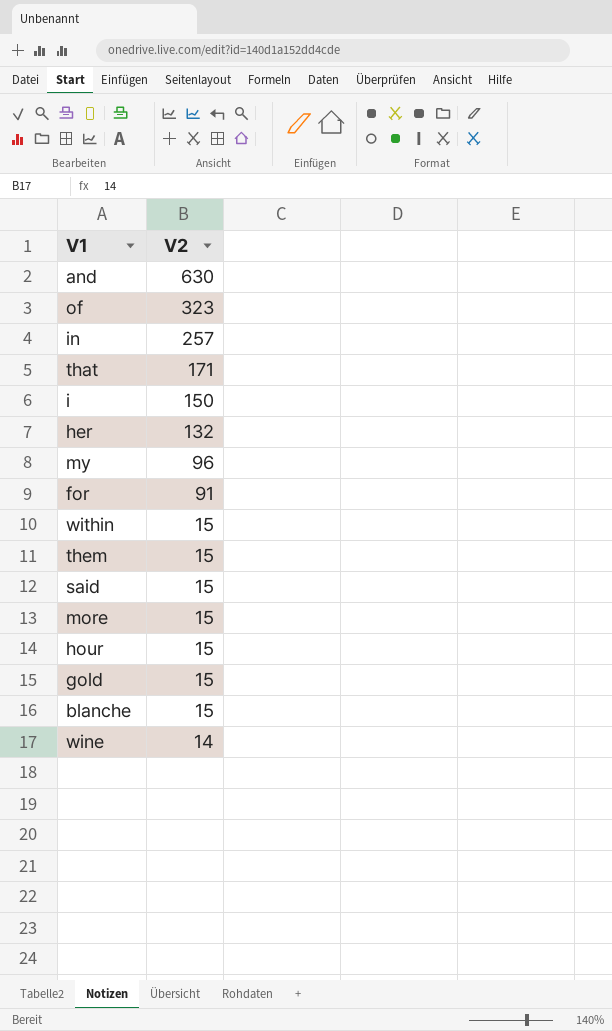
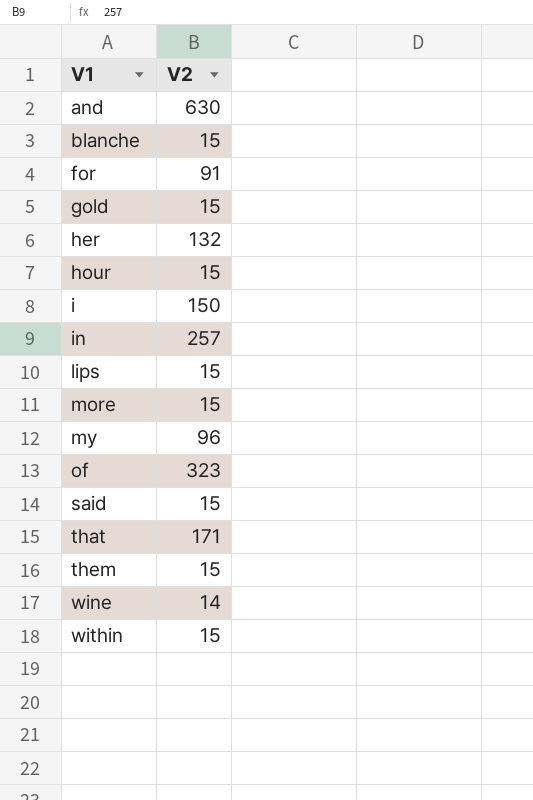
row order: V2 descending -> V1 ascending
row lips: none -> 15

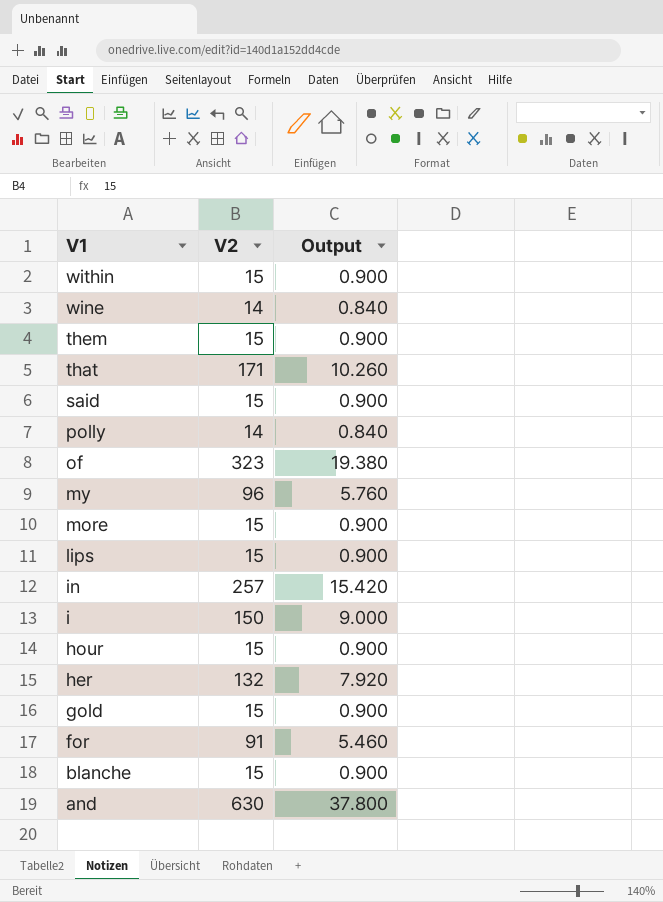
row order: V1 ascending -> V1 descending
column Output | formula: none -> [V2] * 0.06
row polly: none -> 14 | 0.840

